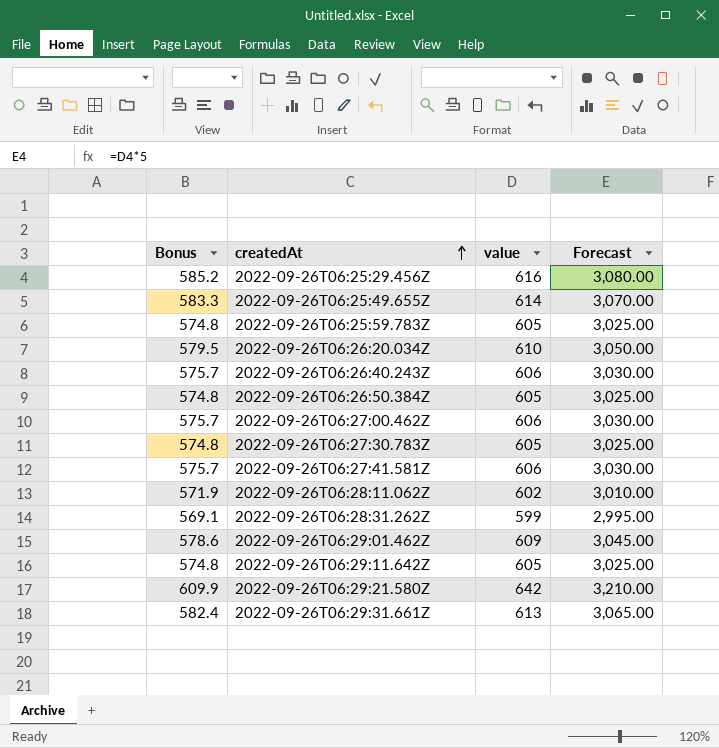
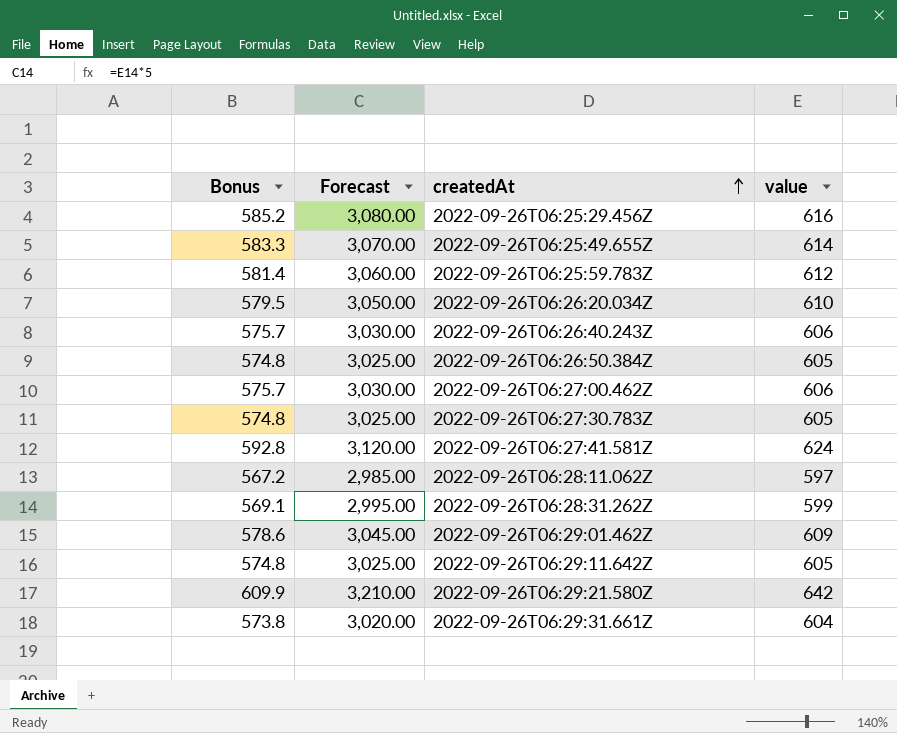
column Forecast | position: 4 -> 2
2022-09-26T06:25:59.783Z | Bonus: 574.8 -> 581.4
2022-09-26T06:25:59.783Z | Forecast: 3,025.00 -> 3,060.00
2022-09-26T06:25:59.783Z | value: 605 -> 612
2022-09-26T06:27:41.581Z | Bonus: 575.7 -> 592.8
2022-09-26T06:27:41.581Z | Forecast: 3,030.00 -> 3,120.00
2022-09-26T06:27:41.581Z | value: 606 -> 624
2022-09-26T06:28:11.062Z | Bonus: 571.9 -> 567.2
2022-09-26T06:28:11.062Z | Forecast: 3,010.00 -> 2,985.00
2022-09-26T06:28:11.062Z | value: 602 -> 597
2022-09-26T06:29:31.661Z | Bonus: 582.4 -> 573.8
2022-09-26T06:29:31.661Z | Forecast: 3,065.00 -> 3,020.00
2022-09-26T06:29:31.661Z | value: 613 -> 604

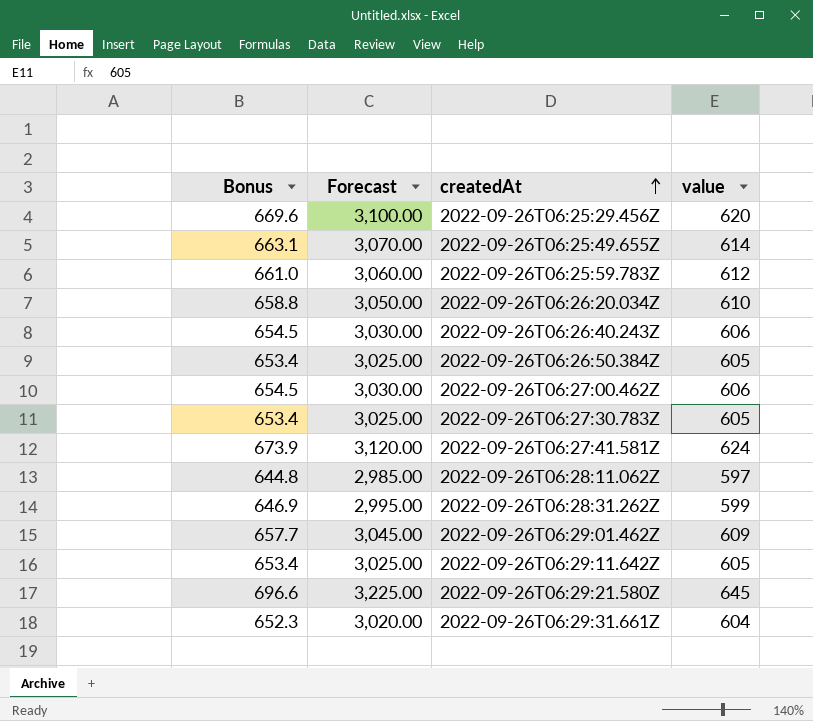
column Bonus | formula: [value] * 0.95 -> [value] * 1.08
2022-09-26T06:25:29.456Z | Forecast: 3,080.00 -> 3,100.00
2022-09-26T06:25:29.456Z | value: 616 -> 620
2022-09-26T06:29:21.580Z | Forecast: 3,210.00 -> 3,225.00
2022-09-26T06:29:21.580Z | value: 642 -> 645

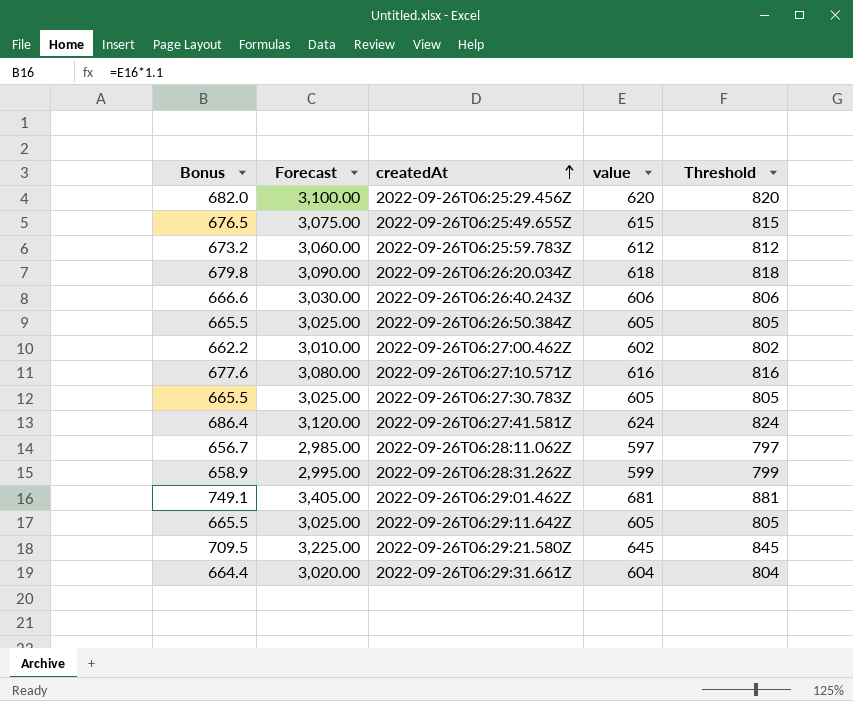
column Bonus | formula: [value] * 1.08 -> [value] * 1.1
column Threshold | formula: none -> [value] + 200
2022-09-26T06:25:49.655Z | Forecast: 3,070.00 -> 3,075.00
2022-09-26T06:25:49.655Z | value: 614 -> 615
2022-09-26T06:26:20.034Z | Forecast: 3,050.00 -> 3,090.00
2022-09-26T06:26:20.034Z | value: 610 -> 618
2022-09-26T06:27:00.462Z | Forecast: 3,030.00 -> 3,010.00
2022-09-26T06:27:00.462Z | value: 606 -> 602
row 2022-09-26T06:27:10.571Z: none -> 677.6 | 3,080.00 | 616 | 816
2022-09-26T06:29:01.462Z | Forecast: 3,045.00 -> 3,405.00
2022-09-26T06:29:01.462Z | value: 609 -> 681

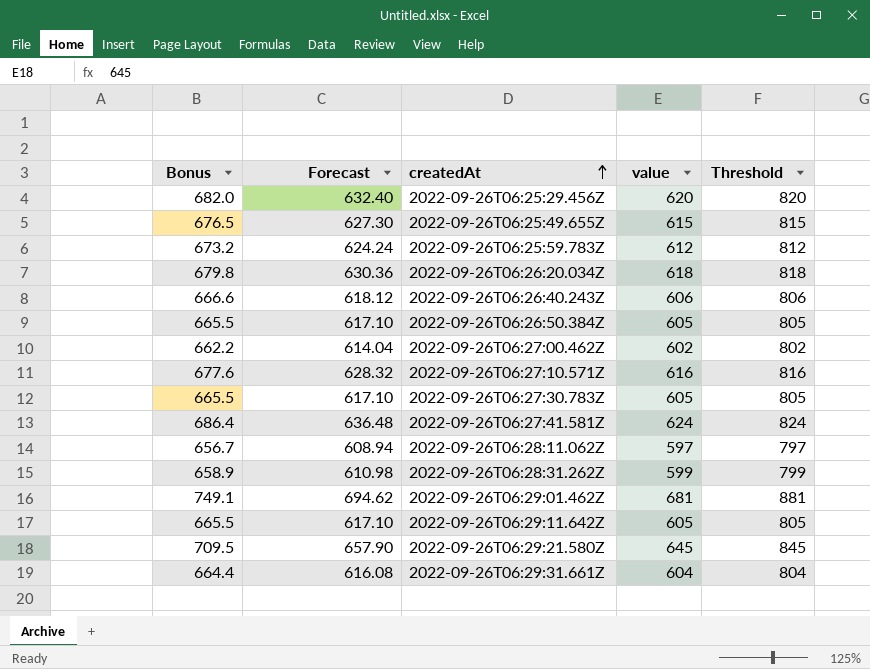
column Forecast | formula: [value] * 5 -> [value] * 1.02

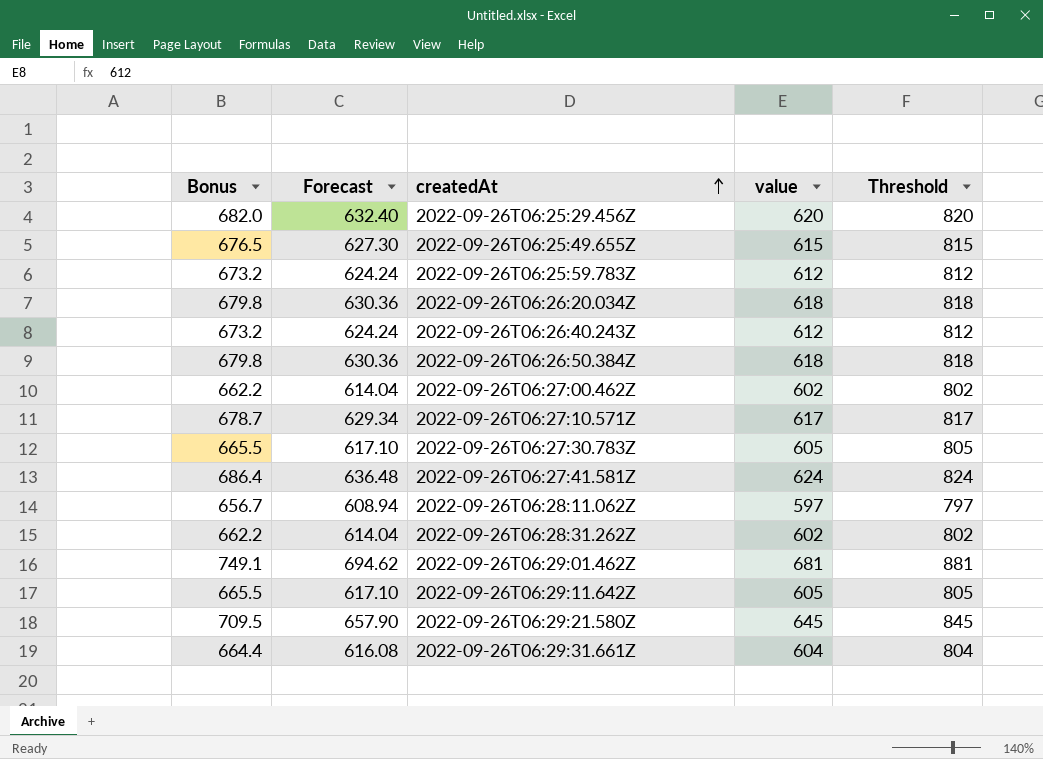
2022-09-26T06:26:40.243Z | Bonus: 666.6 -> 673.2
2022-09-26T06:26:40.243Z | Forecast: 618.12 -> 624.24
2022-09-26T06:26:40.243Z | value: 606 -> 612
2022-09-26T06:26:40.243Z | Threshold: 806 -> 812
2022-09-26T06:26:50.384Z | Bonus: 665.5 -> 679.8
2022-09-26T06:26:50.384Z | Forecast: 617.10 -> 630.36
2022-09-26T06:26:50.384Z | value: 605 -> 618
2022-09-26T06:26:50.384Z | Threshold: 805 -> 818
2022-09-26T06:27:10.571Z | Bonus: 677.6 -> 678.7
2022-09-26T06:27:10.571Z | Forecast: 628.32 -> 629.34
2022-09-26T06:27:10.571Z | value: 616 -> 617
2022-09-26T06:27:10.571Z | Threshold: 816 -> 817
2022-09-26T06:28:31.262Z | Bonus: 658.9 -> 662.2
2022-09-26T06:28:31.262Z | Forecast: 610.98 -> 614.04
2022-09-26T06:28:31.262Z | value: 599 -> 602
2022-09-26T06:28:31.262Z | Threshold: 799 -> 802

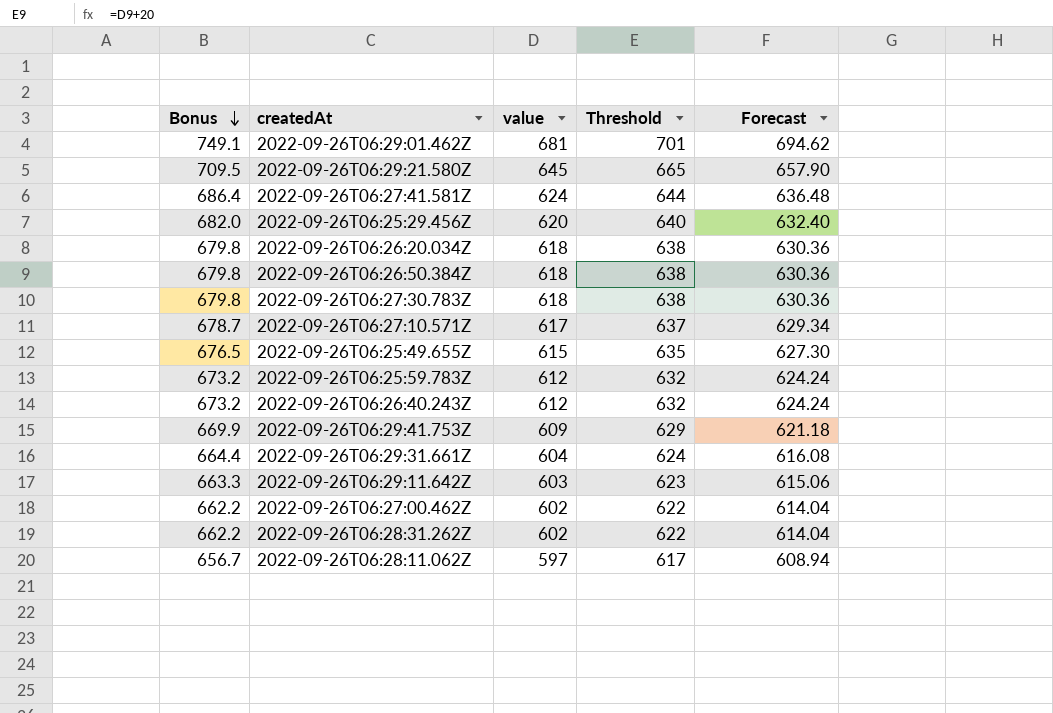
row order: createdAt ascending -> Bonus descending
column Threshold | formula: [value] + 200 -> [value] + 20
column Forecast | position: 2 -> 5
2022-09-26T06:27:30.783Z | Bonus: 665.5 -> 679.8
2022-09-26T06:27:30.783Z | value: 605 -> 618
2022-09-26T06:27:30.783Z | Forecast: 617.10 -> 630.36
row 2022-09-26T06:29:41.753Z: none -> 669.9 | 609 | 629 | 621.18
2022-09-26T06:29:11.642Z | Bonus: 665.5 -> 663.3
2022-09-26T06:29:11.642Z | value: 605 -> 603
2022-09-26T06:29:11.642Z | Forecast: 617.10 -> 615.06

